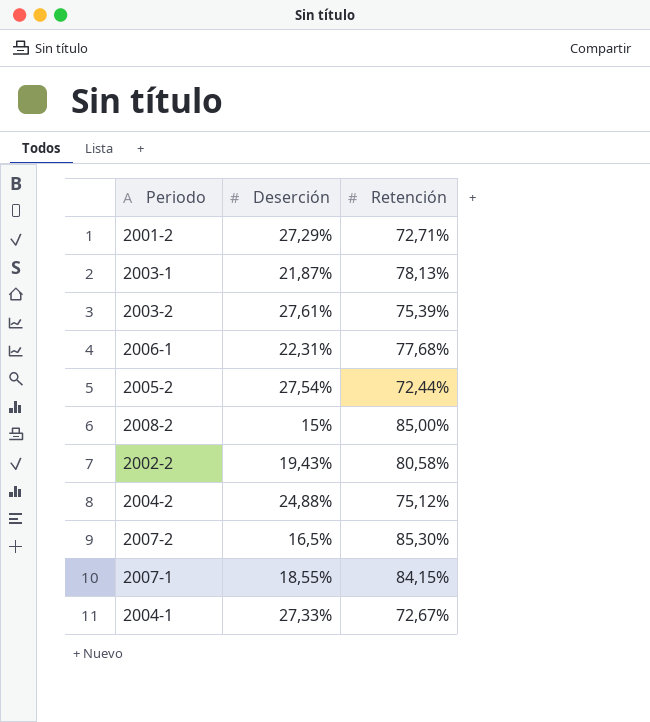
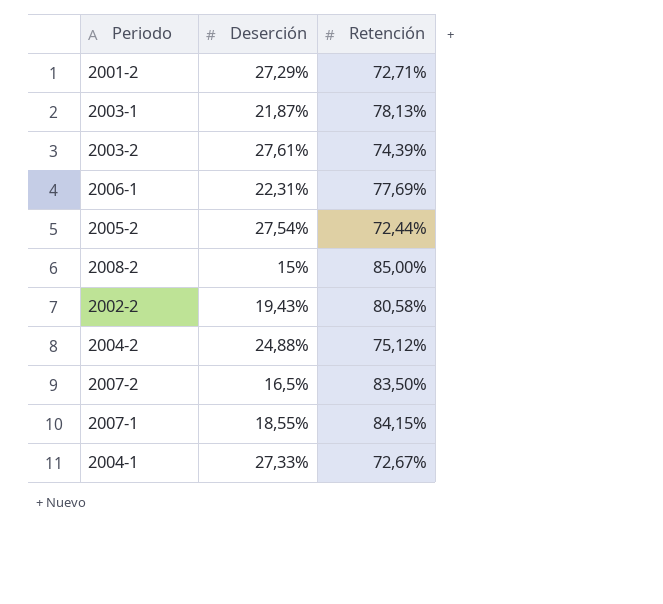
2003-2 | Retención: 75,39% -> 74,39%
2006-1 | Retención: 77,68% -> 77,69%
2007-2 | Retención: 85,30% -> 83,50%

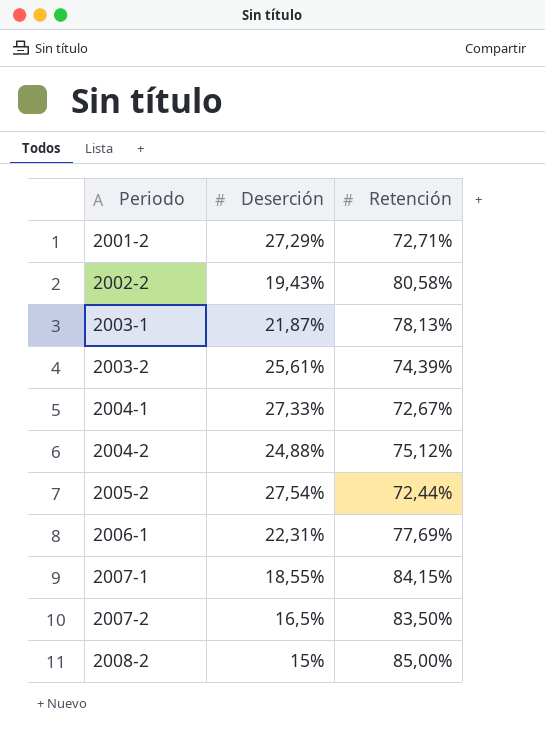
row order: none -> Periodo ascending
2003-2 | Deserción: 27,61% -> 25,61%

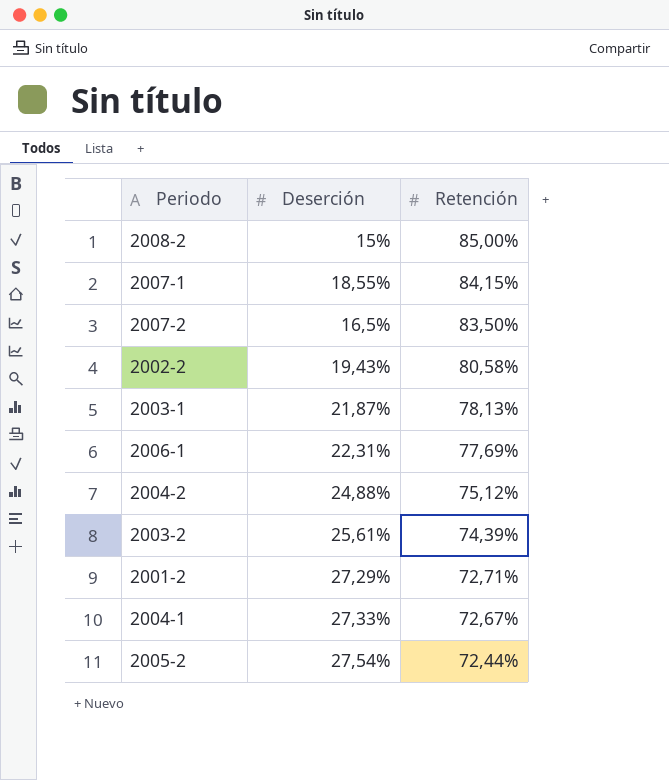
row order: Periodo ascending -> Retención descending

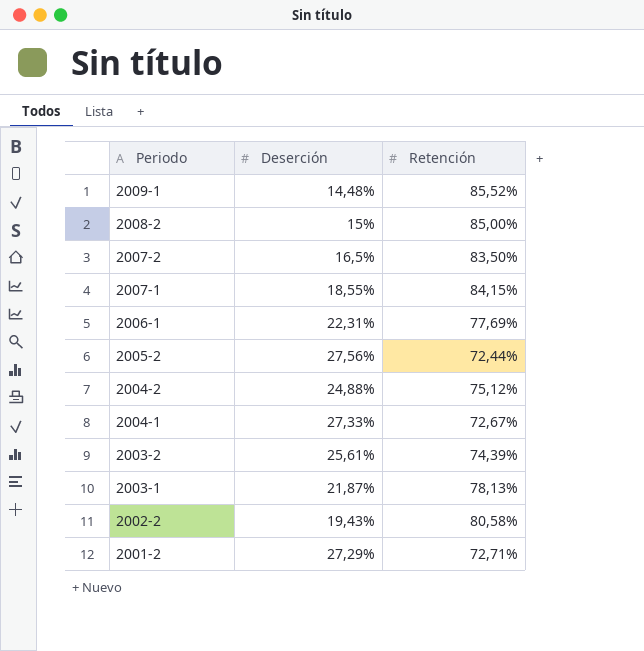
row order: Retención descending -> Periodo descending
row 2009-1: none -> 14,48% | 85,52%
2005-2 | Deserción: 27,54% -> 27,56%

